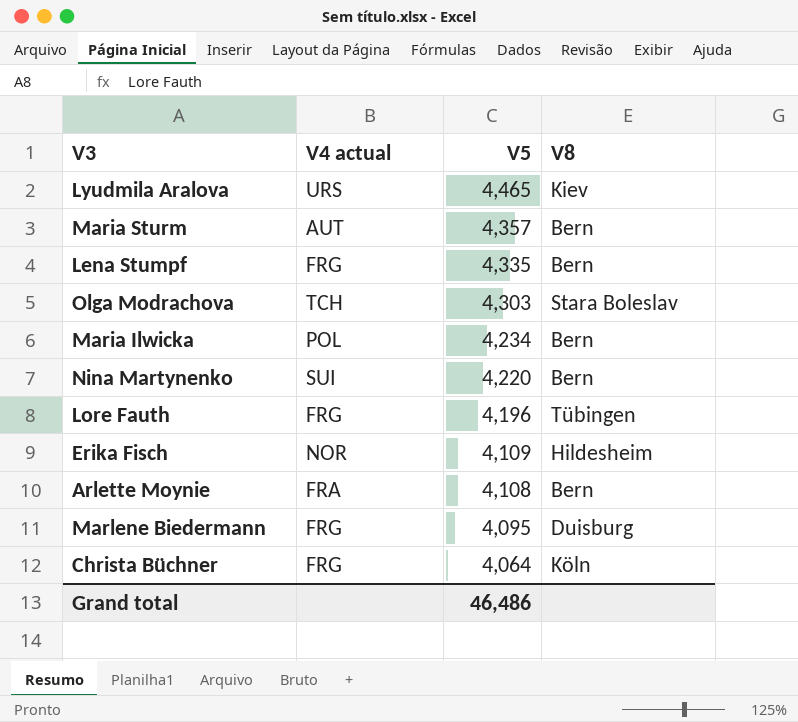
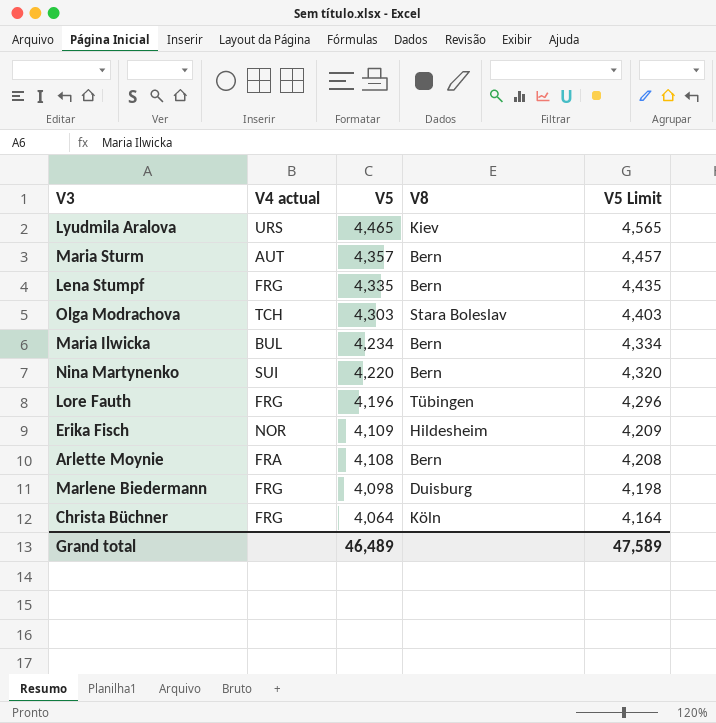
column V5 Limit | formula: none -> [V5] + 100
Maria Ilwicka | V4 actual: POL -> BUL
Marlene Biedermann | V5: 4,095 -> 4,098
Grand total | V5: 46,486 -> 46,489

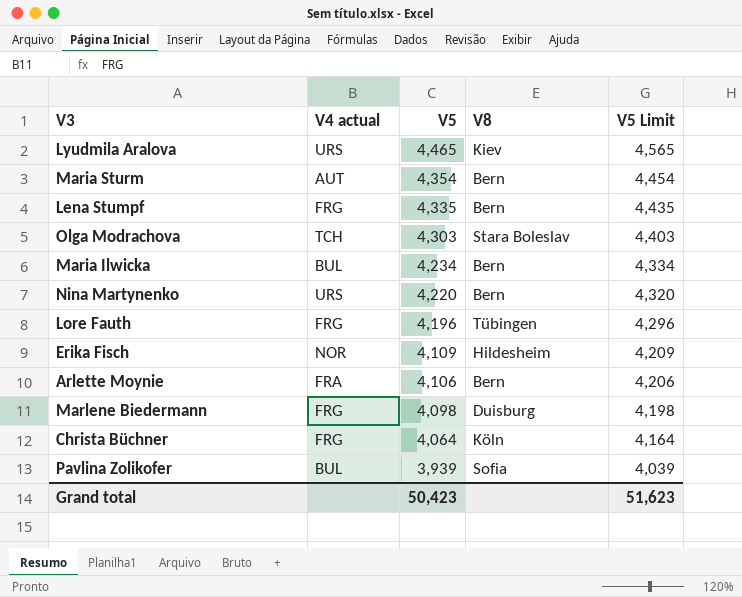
Maria Sturm | V5: 4,357 -> 4,354
Maria Sturm | V5 Limit: 4,457 -> 4,454
Nina Martynenko | V4 actual: SUI -> URS
Arlette Moynie | V5: 4,108 -> 4,106
Arlette Moynie | V5 Limit: 4,208 -> 4,206
row Pavlina Zolikofer: none -> BUL | 3,939 | Sofia | 4,039
Grand total | V5: 46,489 -> 50,423
Grand total | V5 Limit: 47,589 -> 51,623

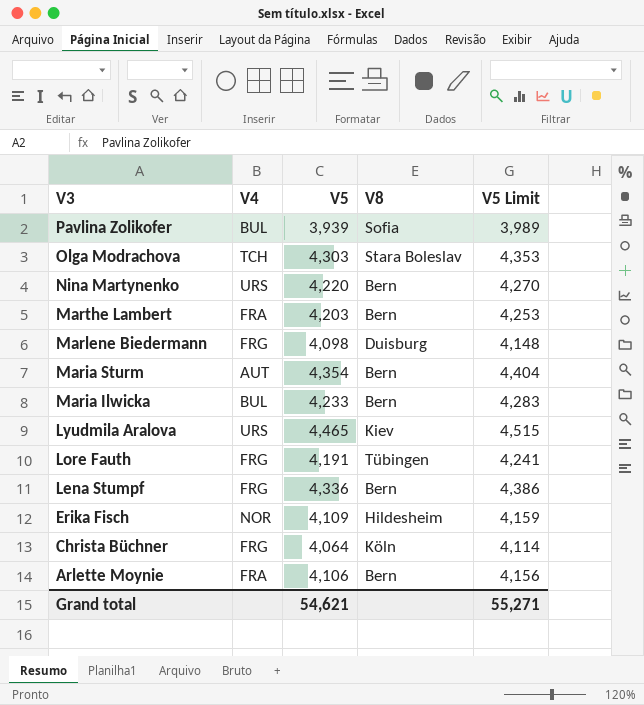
row order: V5 descending -> V3 descending
column name: V4 actual -> V4
column V5 Limit | formula: [V5] + 100 -> [V5] + 50
row Marthe Lambert: none -> FRA | 4,203 | Bern | 4,253
Maria Ilwicka | V5: 4,234 -> 4,233
Lore Fauth | V5: 4,196 -> 4,191
Lena Stumpf | V5: 4,335 -> 4,336
Grand total | V5: 50,423 -> 54,621
Grand total | V5 Limit: 51,623 -> 55,271

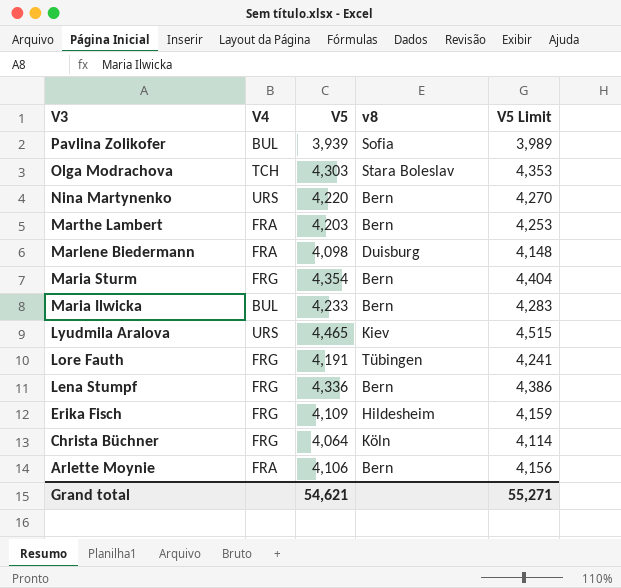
column name: V8 -> v8
Marlene Biedermann | V4: FRG -> FRA
Maria Sturm | V4: AUT -> FRG
Erika Fisch | V4: NOR -> FRG

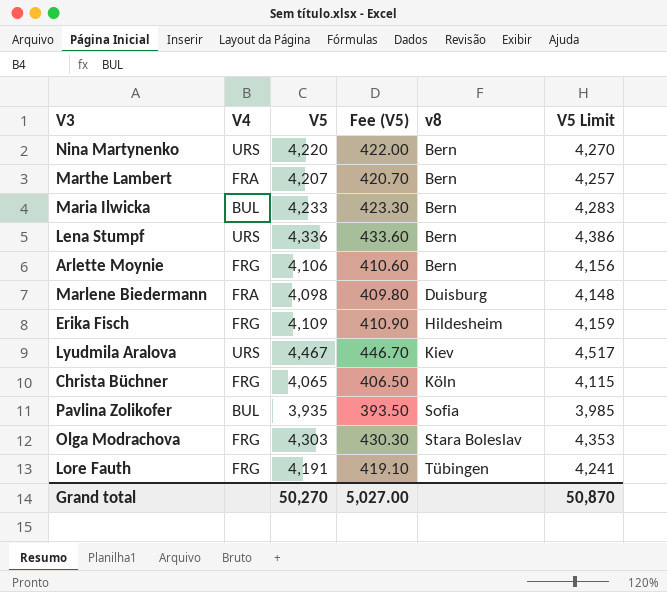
row order: V3 descending -> v8 ascending
column Fee (V5) | formula: none -> [V5] * 0.1
row Maria Sturm: FRG | 4,354 | Bern | 4,404 -> none
Marthe Lambert | V5: 4,203 -> 4,207
Marthe Lambert | V5 Limit: 4,253 -> 4,257
Lena Stumpf | V4: FRG -> URS
Arlette Moynie | V4: FRA -> FRG
Lyudmila Aralova | V5: 4,465 -> 4,467
Lyudmila Aralova | V5 Limit: 4,515 -> 4,517
Christa Büchner | V5: 4,064 -> 4,065
Christa Büchner | V5 Limit: 4,114 -> 4,115
Pavlina Zolikofer | V5: 3,939 -> 3,935
Pavlina Zolikofer | V5 Limit: 3,989 -> 3,985
Olga Modrachova | V4: TCH -> FRG
Grand total | V5: 54,621 -> 50,270
Grand total | V5 Limit: 55,271 -> 50,870

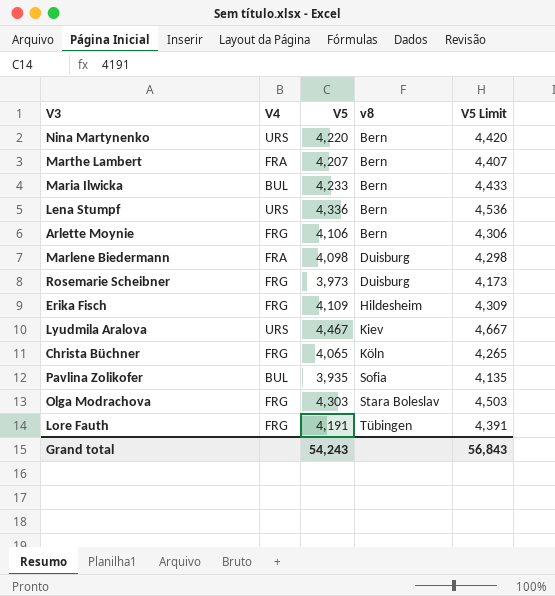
column Fee (V5) | formula: [V5] * 0.1 -> none
column V5 Limit | formula: [V5] + 50 -> [V5] + 200
row Rosemarie Scheibner: none -> FRG | 3,973 | Duisburg | 4,173
Grand total | V5: 50,270 -> 54,243
Grand total | V5 Limit: 50,870 -> 56,843

